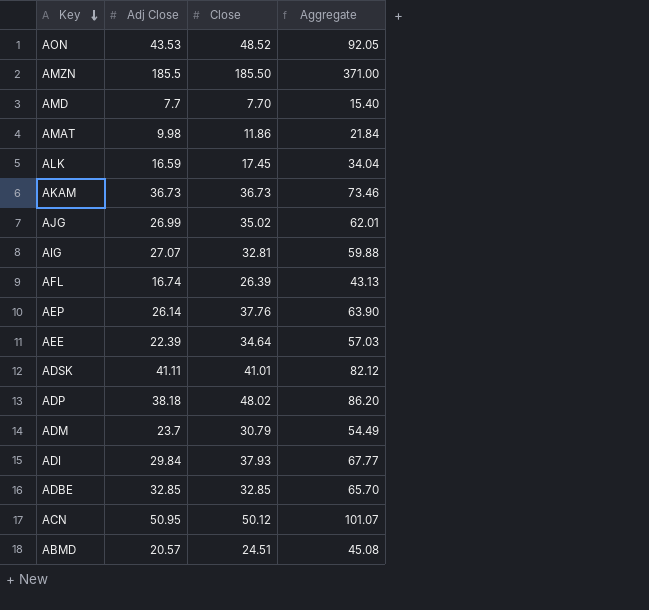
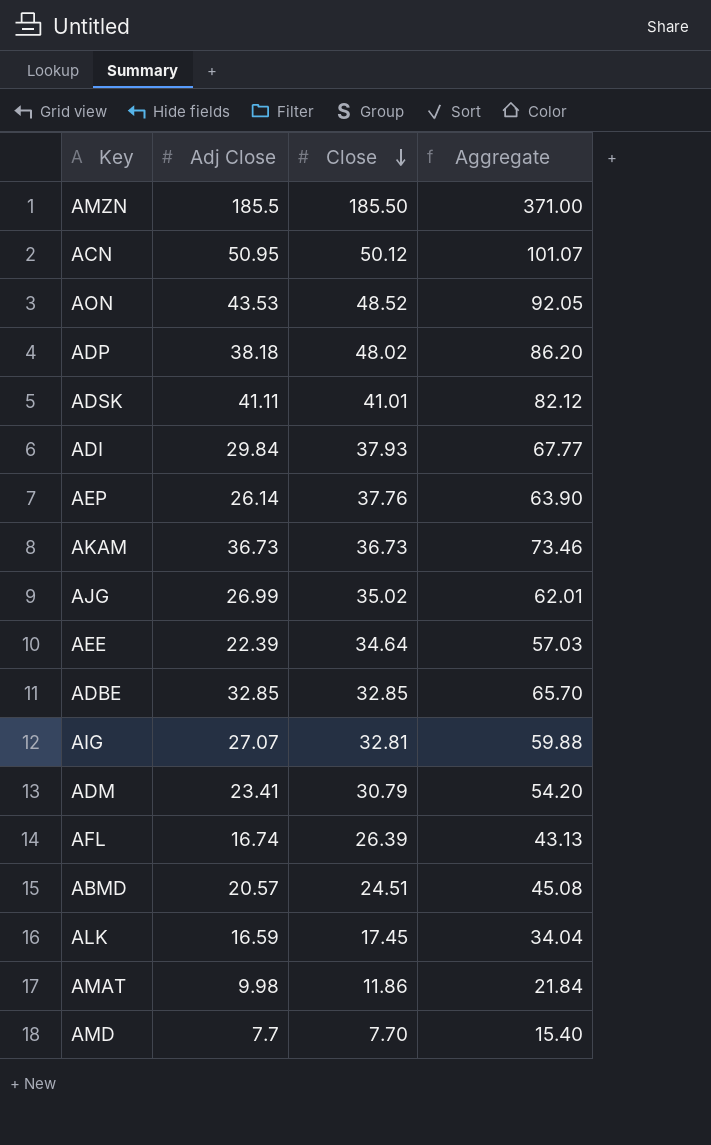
row order: Key descending -> Close descending
ADM | Adj Close: 23.7 -> 23.41
ADM | Aggregate: 54.49 -> 54.20

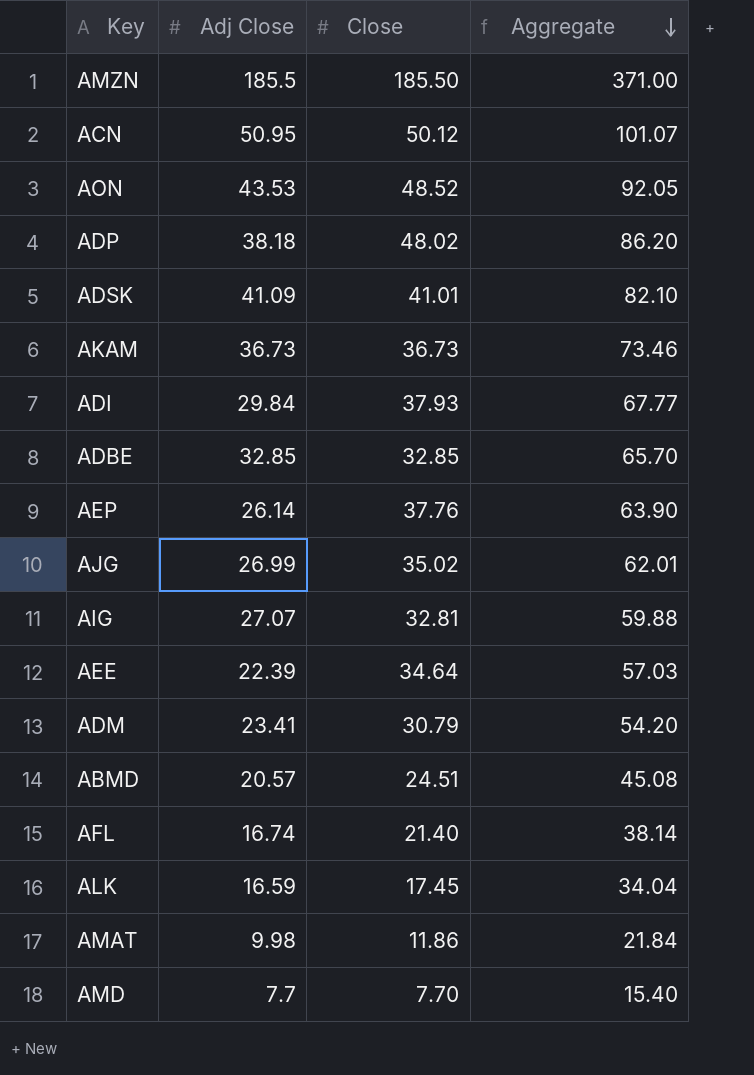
row order: Close descending -> Aggregate descending
ADSK | Adj Close: 41.11 -> 41.09
ADSK | Aggregate: 82.12 -> 82.10
AFL | Close: 26.39 -> 21.40
AFL | Aggregate: 43.13 -> 38.14

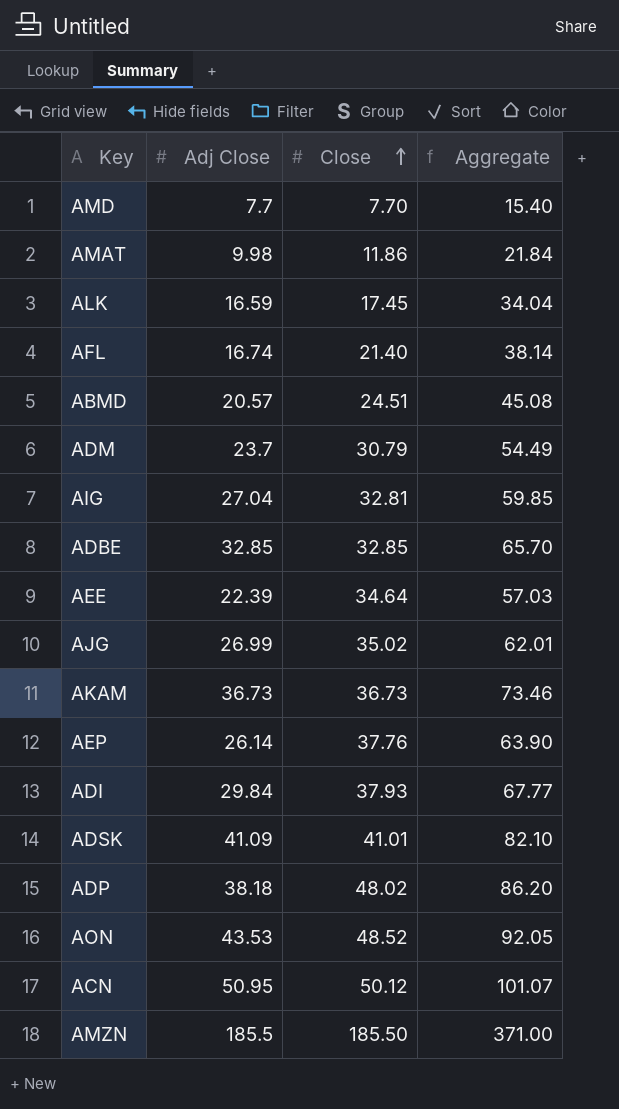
row order: Aggregate descending -> Close ascending
ADM | Adj Close: 23.41 -> 23.7
ADM | Aggregate: 54.20 -> 54.49
AIG | Adj Close: 27.07 -> 27.04
AIG | Aggregate: 59.88 -> 59.85

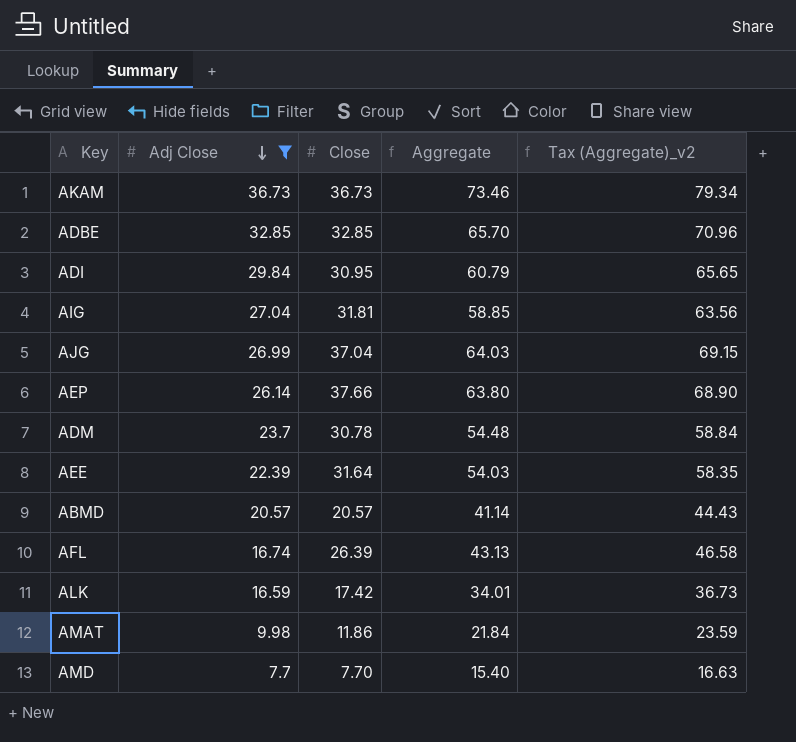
filter: none -> Adj Close <= 36.73
row order: Close ascending -> Adj Close descending
column Tax (Aggregate)_v2 | formula: none -> [Aggregate] * 1.08
ADI | Close: 37.93 -> 30.95
ADI | Aggregate: 67.77 -> 60.79
AIG | Close: 32.81 -> 31.81
AIG | Aggregate: 59.85 -> 58.85
AJG | Close: 35.02 -> 37.04
AJG | Aggregate: 62.01 -> 64.03
AEP | Close: 37.76 -> 37.66
AEP | Aggregate: 63.90 -> 63.80
ADM | Close: 30.79 -> 30.78
ADM | Aggregate: 54.49 -> 54.48
AEE | Close: 34.64 -> 31.64
AEE | Aggregate: 57.03 -> 54.03
ABMD | Close: 24.51 -> 20.57
ABMD | Aggregate: 45.08 -> 41.14
AFL | Close: 21.40 -> 26.39
AFL | Aggregate: 38.14 -> 43.13
ALK | Close: 17.45 -> 17.42
ALK | Aggregate: 34.04 -> 34.01

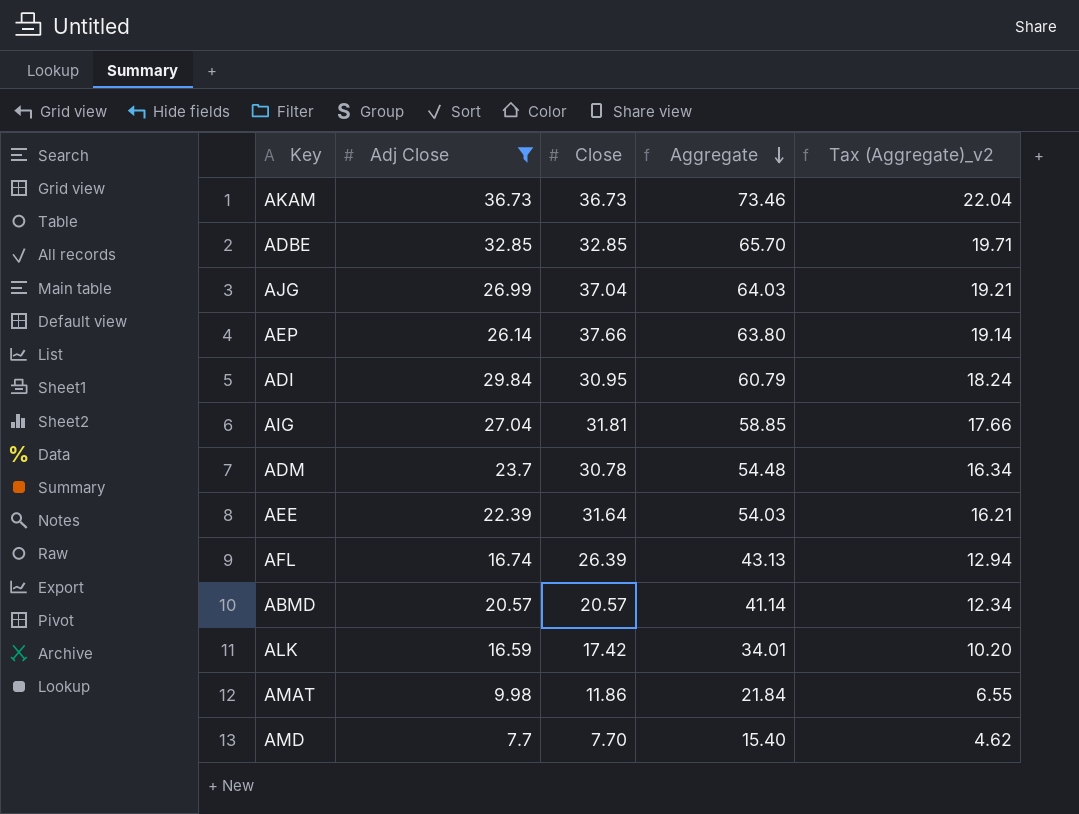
row order: Adj Close descending -> Aggregate descending
column Tax (Aggregate)_v2 | formula: [Aggregate] * 1.08 -> [Aggregate] * 0.3

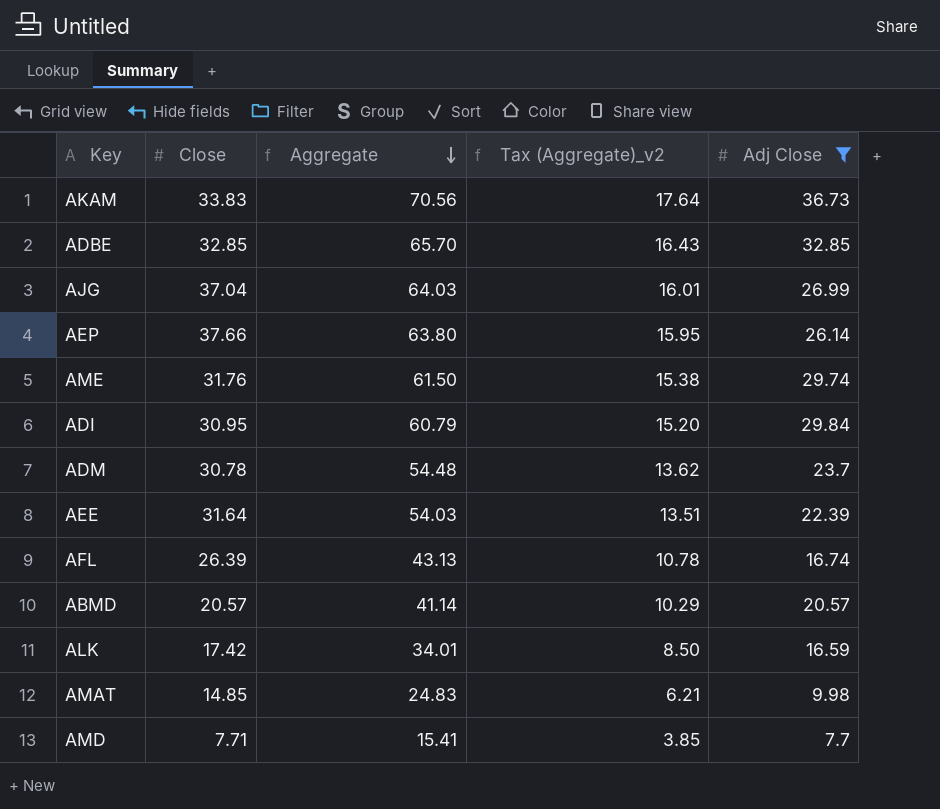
column Tax (Aggregate)_v2 | formula: [Aggregate] * 0.3 -> [Aggregate] * 0.25
column Adj Close | position: 2 -> 5
row AIG: 27.04 | 31.81 | 58.85 | 17.66 -> none
AKAM | Close: 36.73 -> 33.83
AKAM | Aggregate: 73.46 -> 70.56
row AME: none -> 31.76 | 61.50 | 15.38 | 29.74
AMAT | Close: 11.86 -> 14.85
AMAT | Aggregate: 21.84 -> 24.83
AMD | Close: 7.70 -> 7.71
AMD | Aggregate: 15.40 -> 15.41

